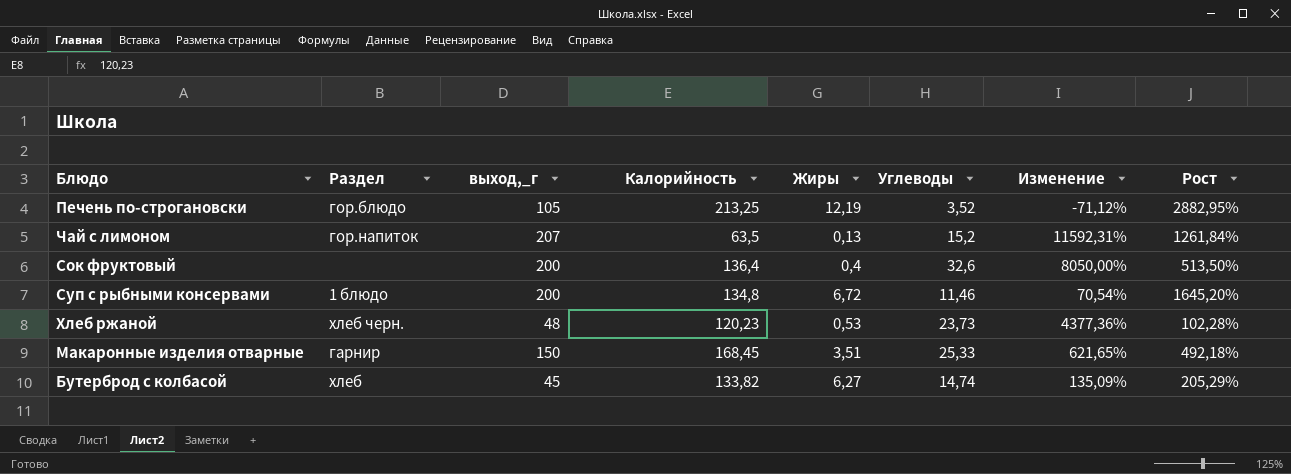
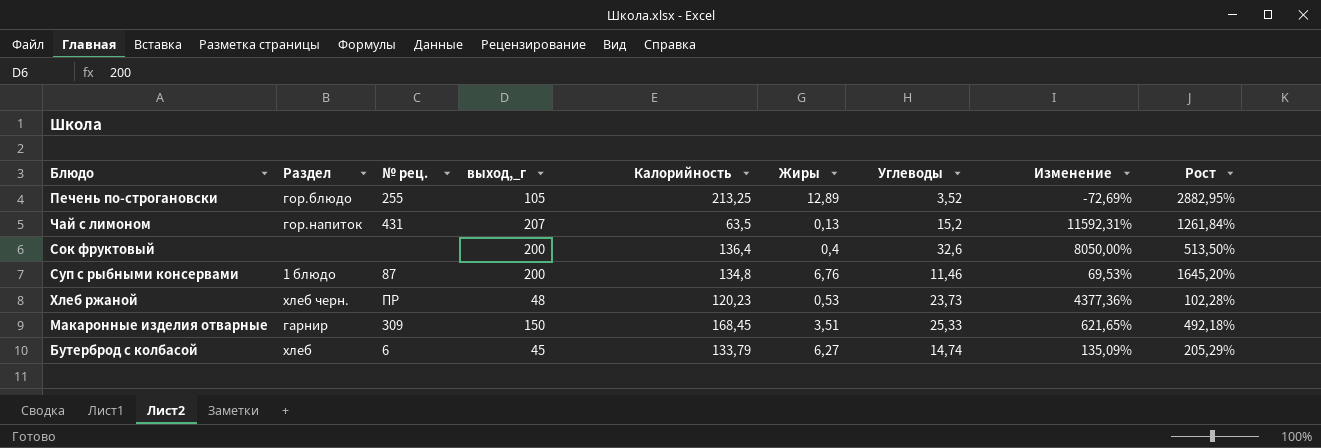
column № рец. | position: none -> 3
Печень по-строгановски | Жиры: 12,19 -> 12,89
Печень по-строгановски | Изменение: -71,12% -> -72,69%
Суп с рыбными консервами | Жиры: 6,72 -> 6,76
Суп с рыбными консервами | Изменение: 70,54% -> 69,53%
Бутерброд с колбасой | Калорийность: 133,82 -> 133,79

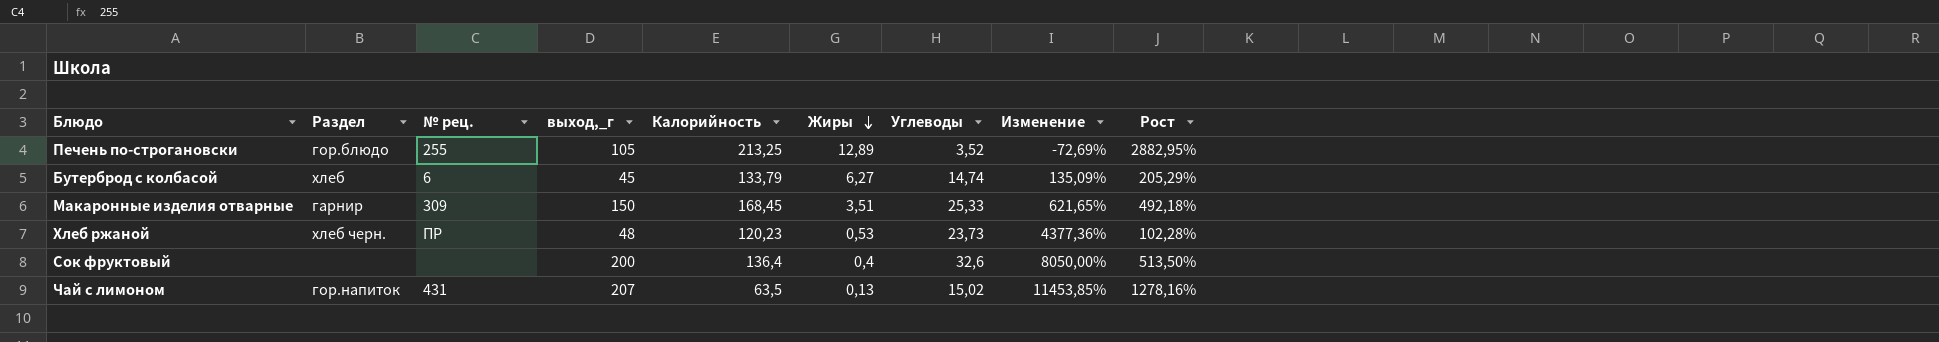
row order: none -> Жиры descending
row Суп с рыбными консервами: 1 блюдо | 87 | 200 | 134,8 | 6,76 | 11,46 | 69,53% | 1645,20% -> none
Чай с лимоном | Углеводы: 15,2 -> 15,02
Чай с лимоном | Изменение: 11592,31% -> 11453,85%
Чай с лимоном | Рост: 1261,84% -> 1278,16%

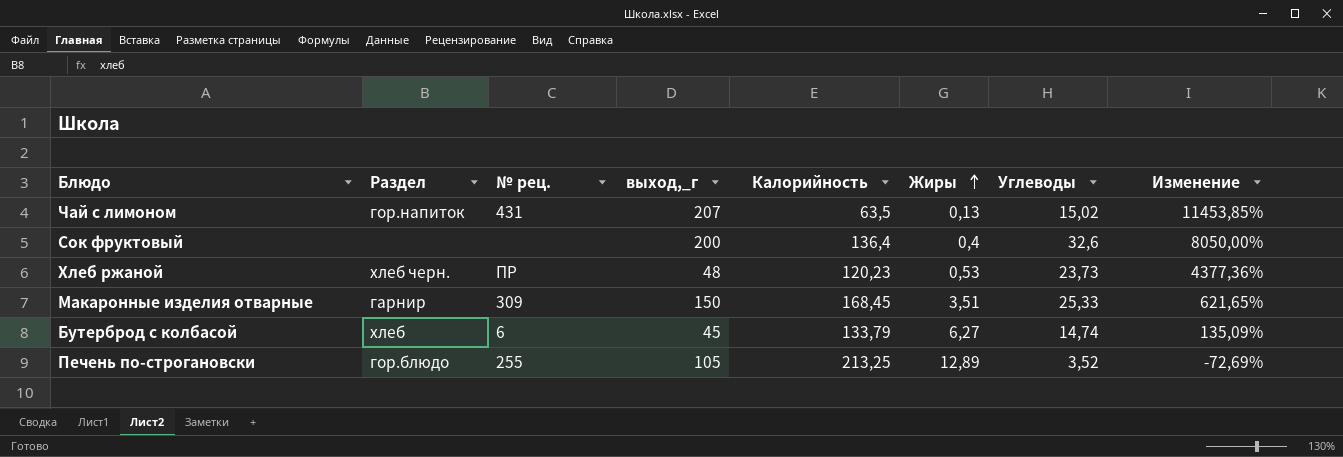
row order: Жиры descending -> Жиры ascending
column Рост | formula: ([выход,_г] - [Углеводы]) / [Углеводы] -> none

